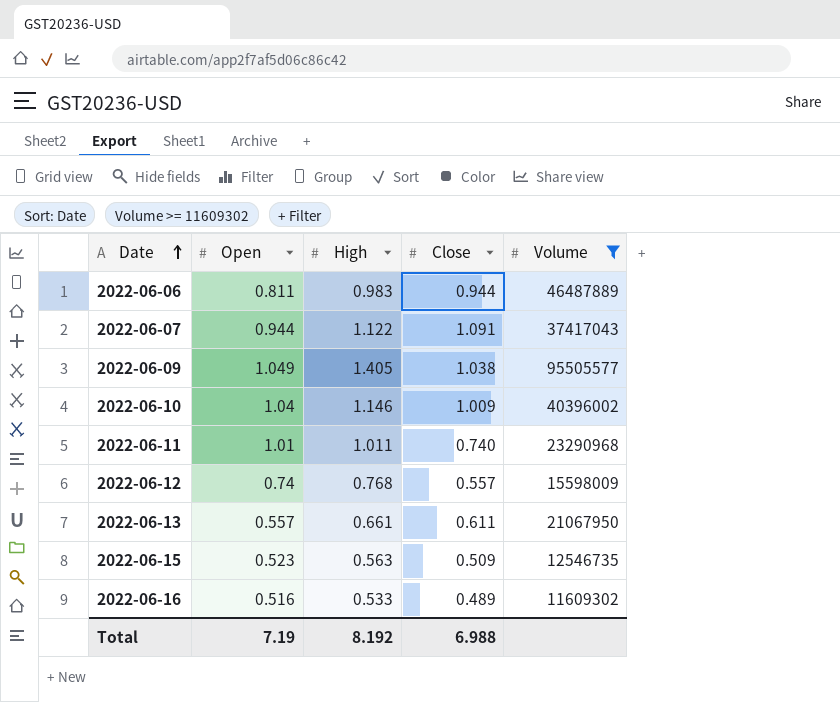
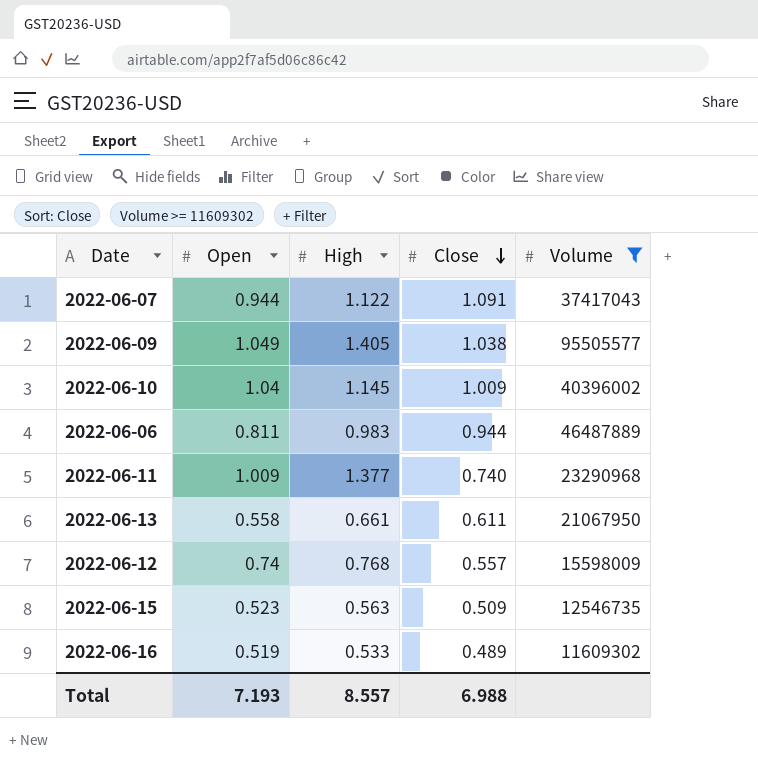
row order: Date ascending -> Close descending
2022-06-10 | High: 1.146 -> 1.145
2022-06-11 | Open: 1.01 -> 1.009
2022-06-11 | High: 1.011 -> 1.377
2022-06-13 | Open: 0.557 -> 0.558
2022-06-16 | Open: 0.516 -> 0.519
Total | Open: 7.19 -> 7.193
Total | High: 8.192 -> 8.557

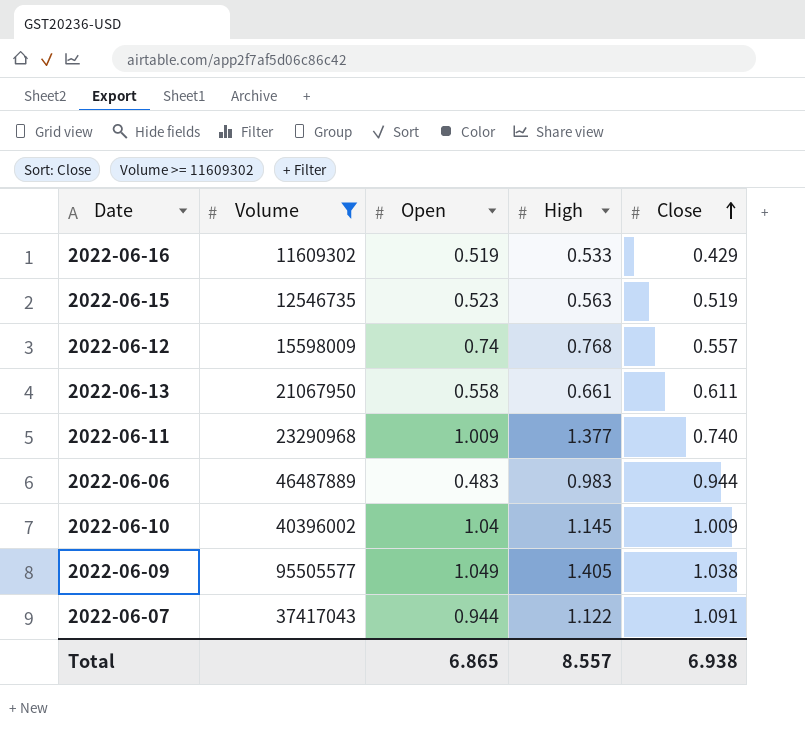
row order: Close descending -> Close ascending
column Volume | position: 5 -> 2
2022-06-16 | Close: 0.489 -> 0.429
2022-06-15 | Close: 0.509 -> 0.519
2022-06-06 | Open: 0.811 -> 0.483
Total | Open: 7.193 -> 6.865
Total | Close: 6.988 -> 6.938

